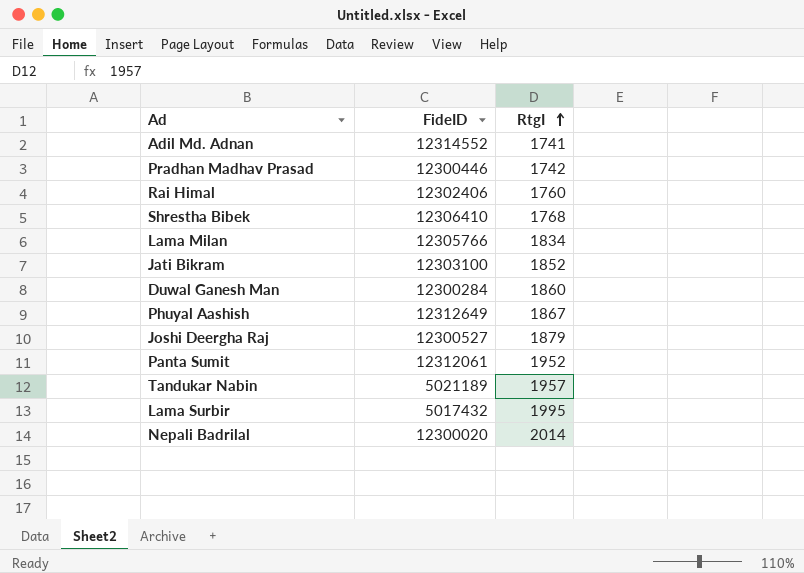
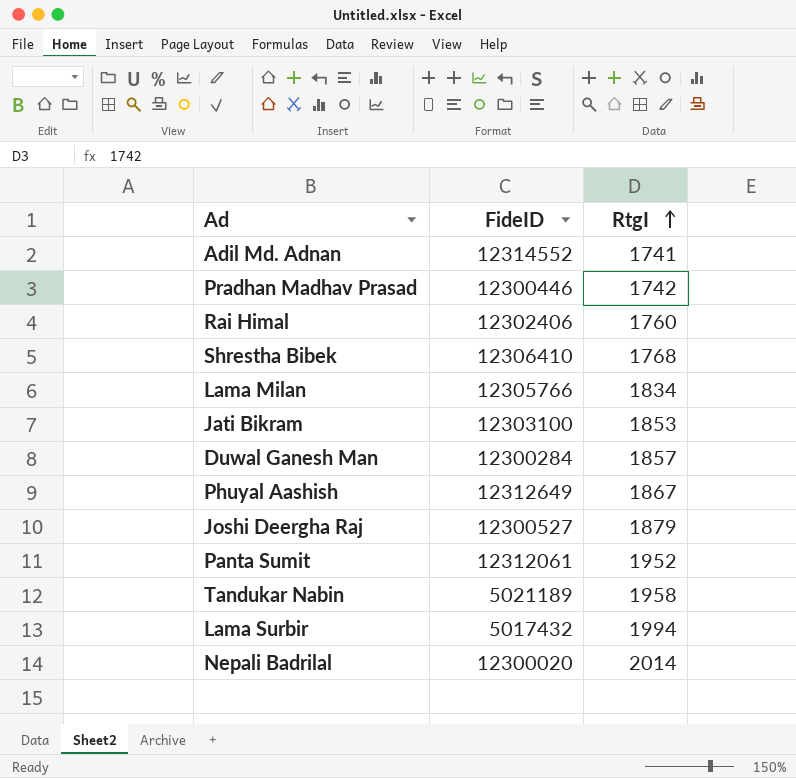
Jati Bikram | RtgI: 1852 -> 1853
Duwal Ganesh Man | RtgI: 1860 -> 1857
Tandukar Nabin | RtgI: 1957 -> 1958
Lama Surbir | RtgI: 1995 -> 1994

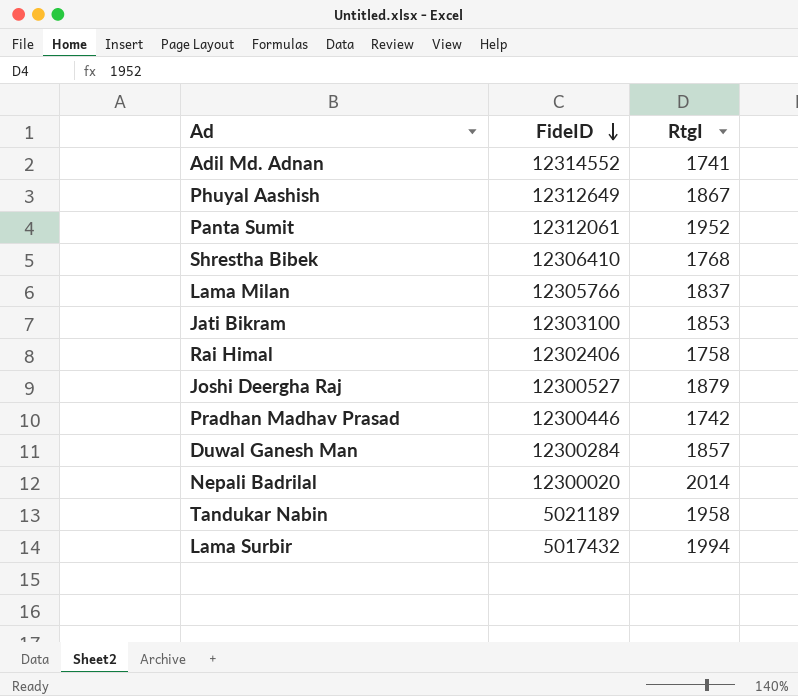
row order: RtgI ascending -> FideID descending
Lama Milan | RtgI: 1834 -> 1837
Rai Himal | RtgI: 1760 -> 1758

